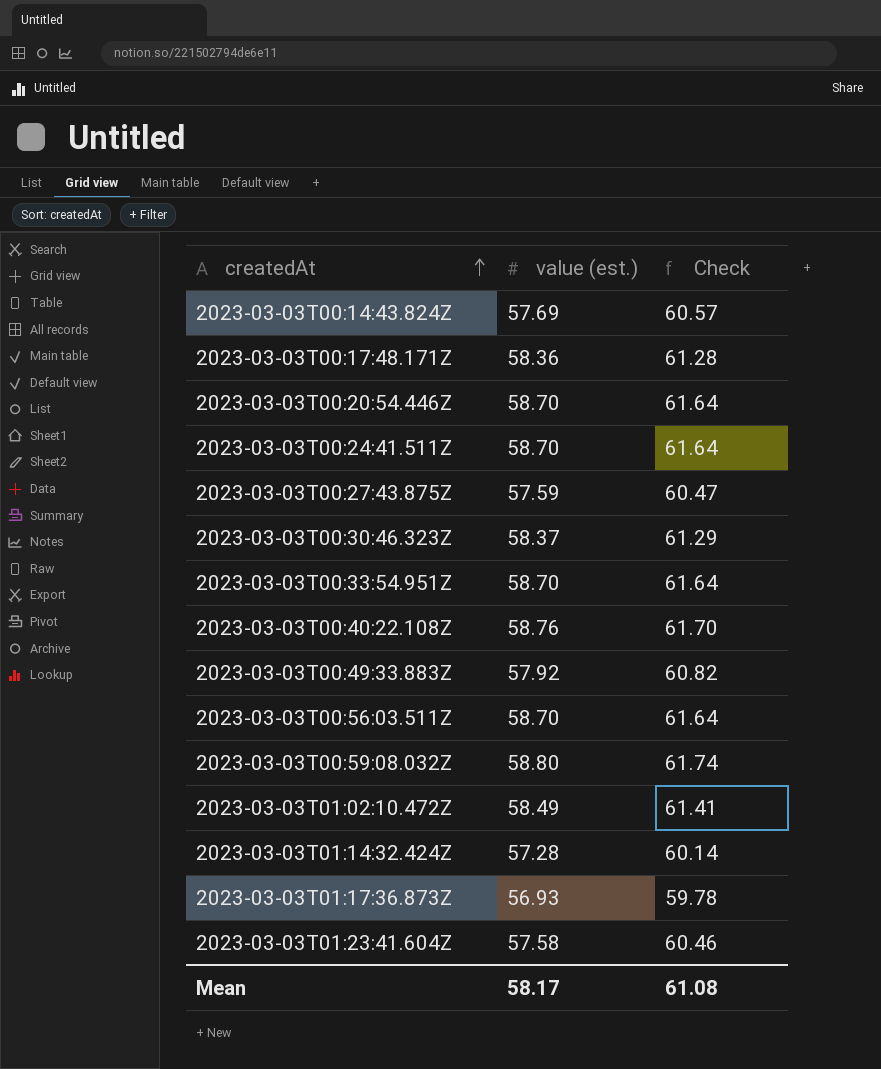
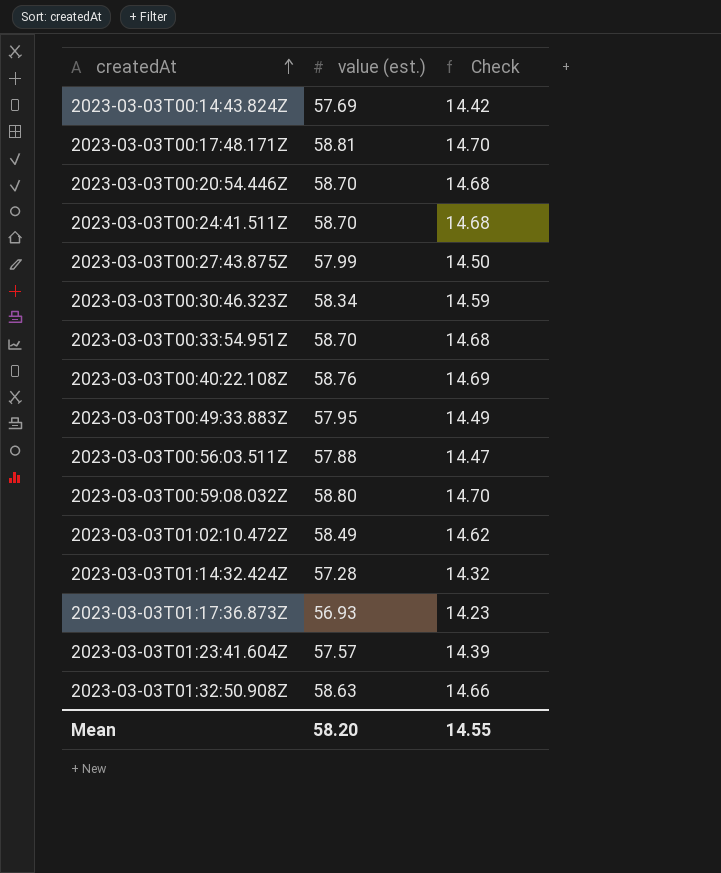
column Check | formula: [value (est.)] * 1.05 -> [value (est.)] * 0.25
2023-03-03T00:17:48.171Z | value (est.): 58.36 -> 58.81
2023-03-03T00:27:43.875Z | value (est.): 57.59 -> 57.99
2023-03-03T00:30:46.323Z | value (est.): 58.37 -> 58.34
2023-03-03T00:49:33.883Z | value (est.): 57.92 -> 57.95
2023-03-03T00:56:03.511Z | value (est.): 58.70 -> 57.88
2023-03-03T01:23:41.604Z | value (est.): 57.58 -> 57.57
row 2023-03-03T01:32:50.908Z: none -> 58.63 | 14.66
Mean | value (est.): 58.17 -> 58.20
Mean | Check: 61.08 -> 14.55

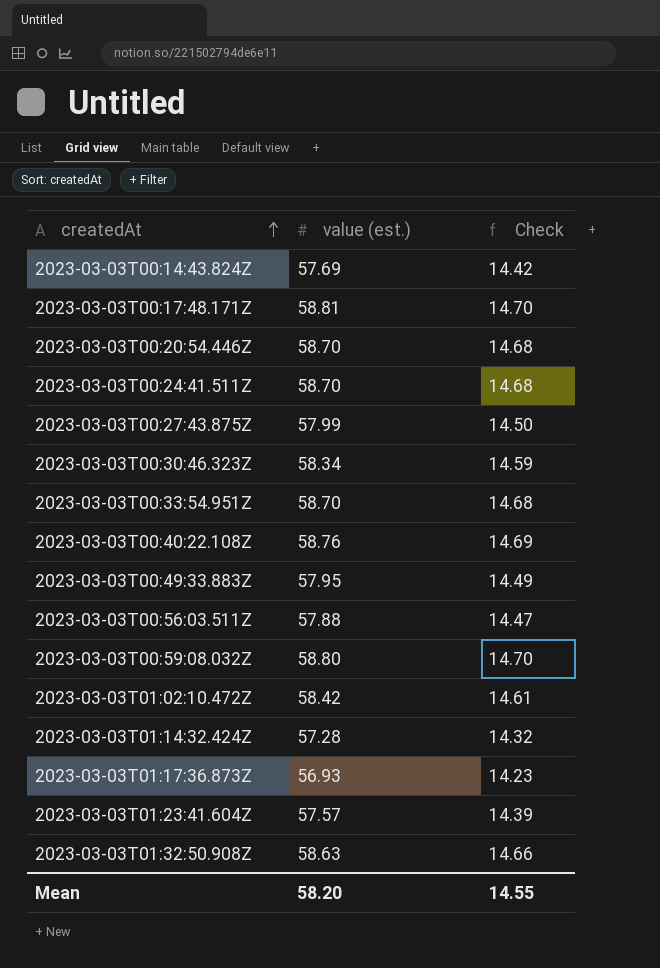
2023-03-03T01:02:10.472Z | value (est.): 58.49 -> 58.42
2023-03-03T01:02:10.472Z | Check: 14.62 -> 14.61

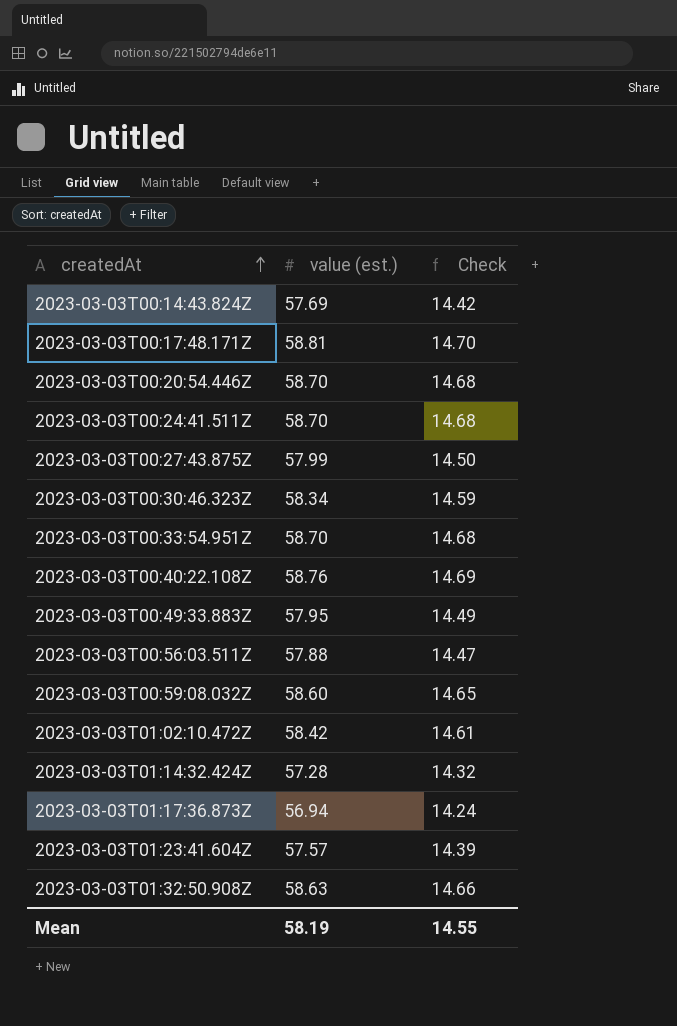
2023-03-03T00:59:08.032Z | value (est.): 58.80 -> 58.60
2023-03-03T00:59:08.032Z | Check: 14.70 -> 14.65
2023-03-03T01:17:36.873Z | value (est.): 56.93 -> 56.94
2023-03-03T01:17:36.873Z | Check: 14.23 -> 14.24
Mean | value (est.): 58.20 -> 58.19

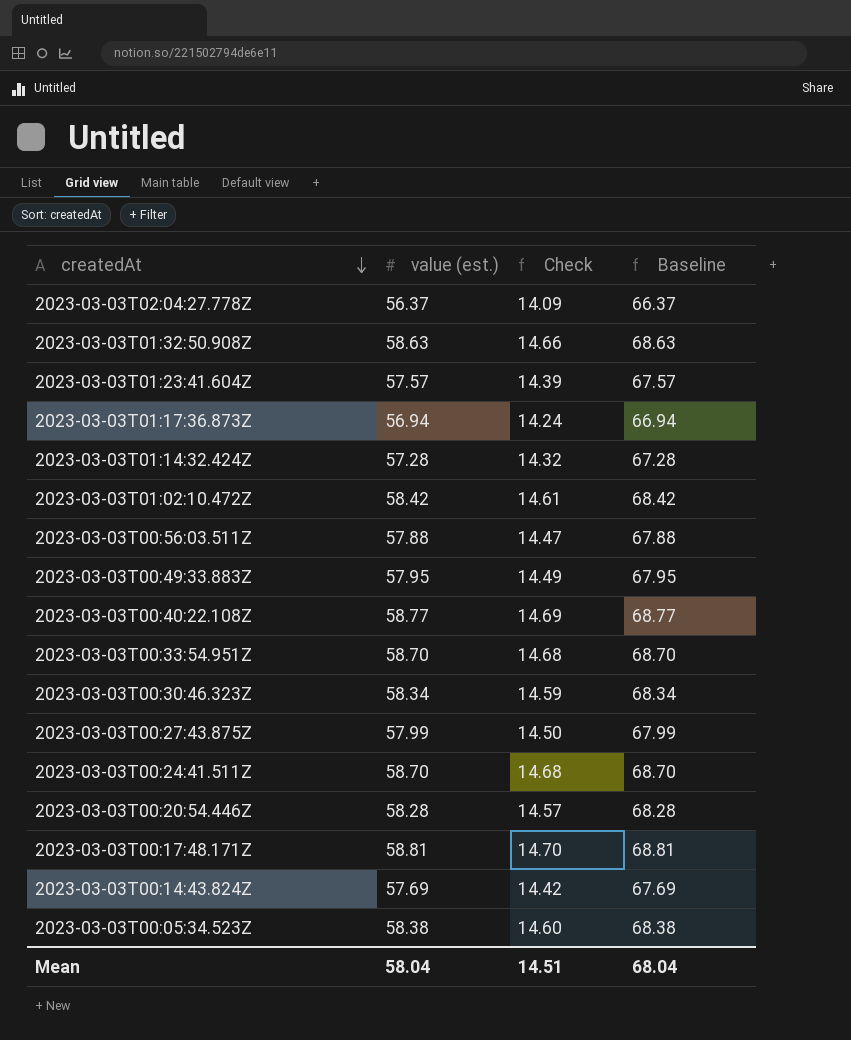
row order: createdAt ascending -> createdAt descending
column Baseline | formula: none -> [value (est.)] + 10
row 2023-03-03T00:59:08.032Z: 58.60 | 14.65 -> none
row 2023-03-03T02:04:27.778Z: none -> 56.37 | 14.09 | 66.37
2023-03-03T00:40:22.108Z | value (est.): 58.76 -> 58.77
2023-03-03T00:20:54.446Z | value (est.): 58.70 -> 58.28
2023-03-03T00:20:54.446Z | Check: 14.68 -> 14.57
row 2023-03-03T00:05:34.523Z: none -> 58.38 | 14.60 | 68.38
Mean | value (est.): 58.19 -> 58.04
Mean | Check: 14.55 -> 14.51

